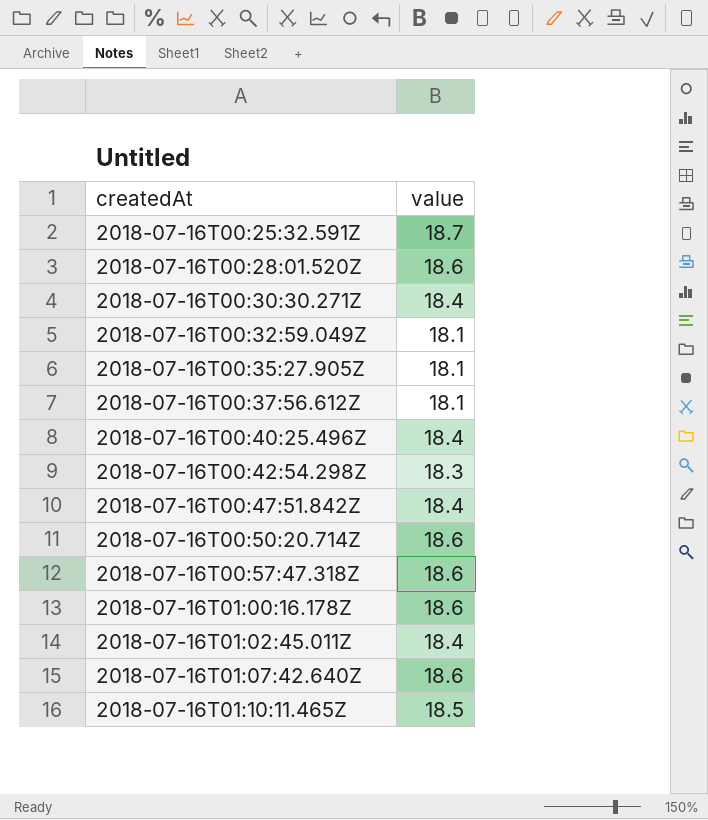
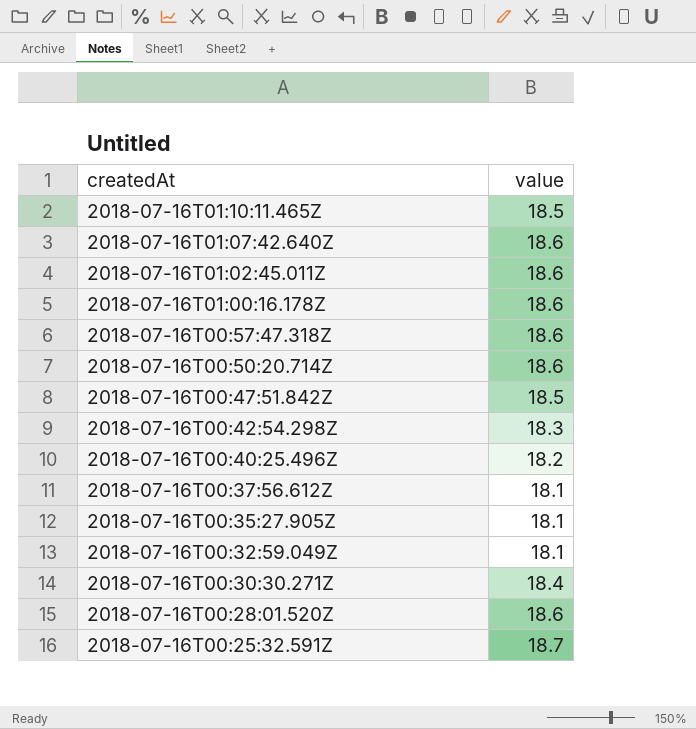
row order: createdAt ascending -> createdAt descending
2018-07-16T01:02:45.011Z | value: 18.4 -> 18.6
2018-07-16T00:47:51.842Z | value: 18.4 -> 18.5
2018-07-16T00:40:25.496Z | value: 18.4 -> 18.2

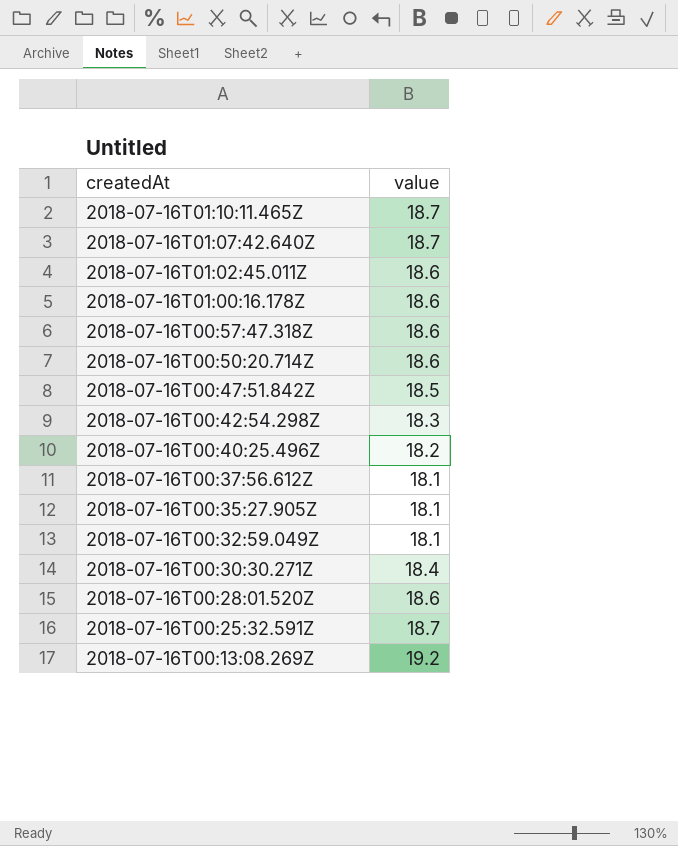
2018-07-16T01:10:11.465Z | value: 18.5 -> 18.7
2018-07-16T01:07:42.640Z | value: 18.6 -> 18.7
row 2018-07-16T00:13:08.269Z: none -> 19.2

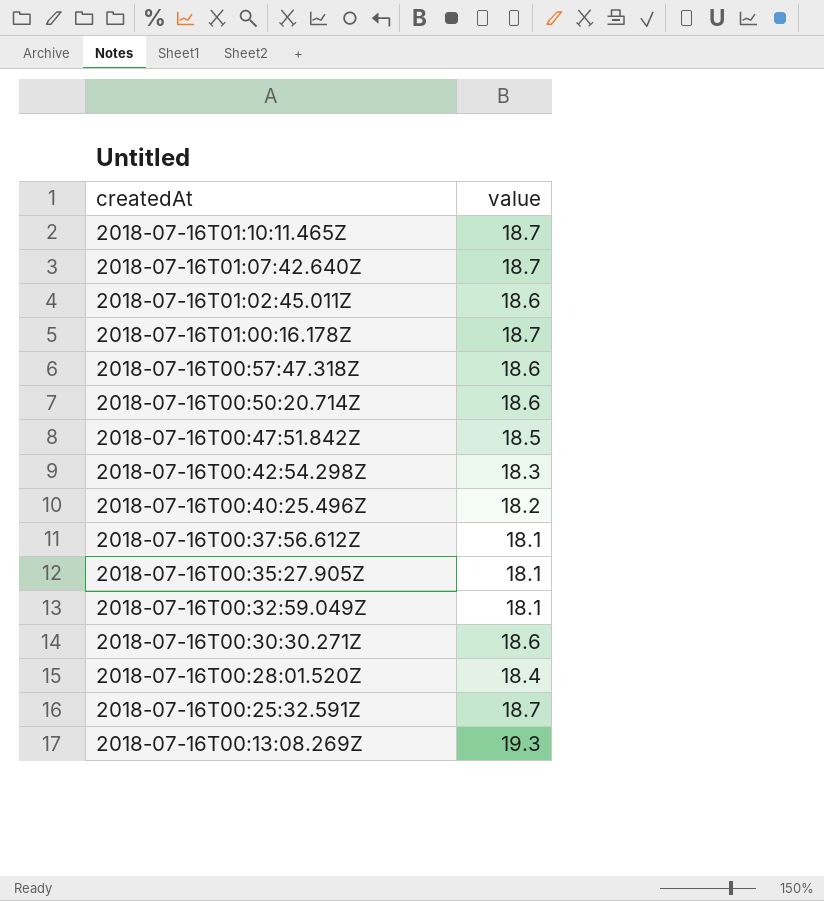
2018-07-16T01:00:16.178Z | value: 18.6 -> 18.7
2018-07-16T00:30:30.271Z | value: 18.4 -> 18.6
2018-07-16T00:28:01.520Z | value: 18.6 -> 18.4
2018-07-16T00:13:08.269Z | value: 19.2 -> 19.3

